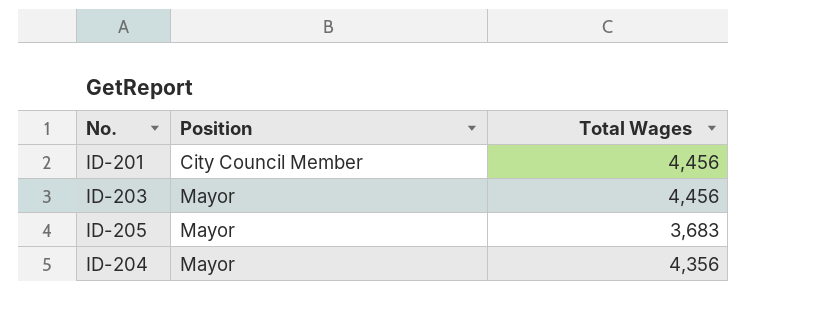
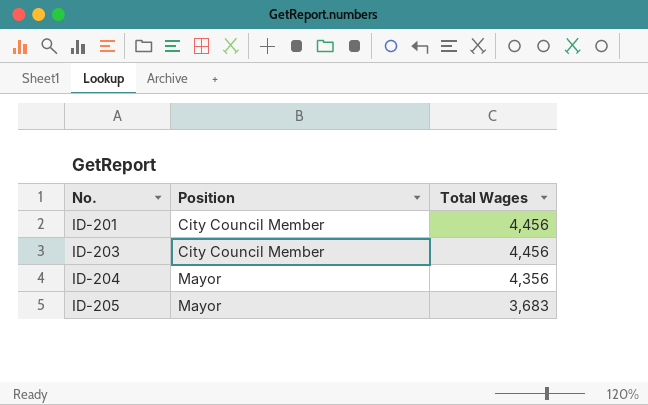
row order: Position ascending -> No. ascending
ID-203 | Position: Mayor -> City Council Member

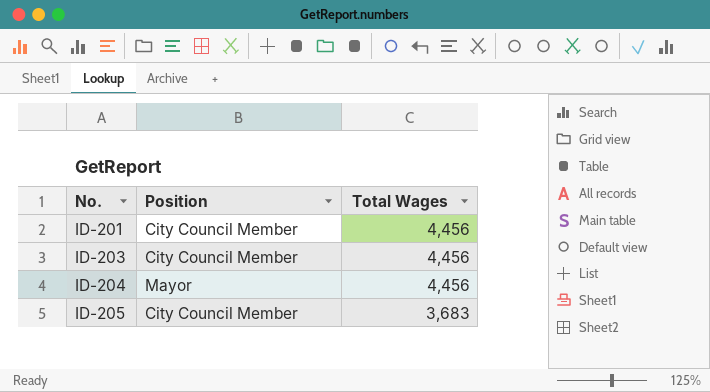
ID-204 | Total Wages: 4,356 -> 4,456
ID-205 | Position: Mayor -> City Council Member

